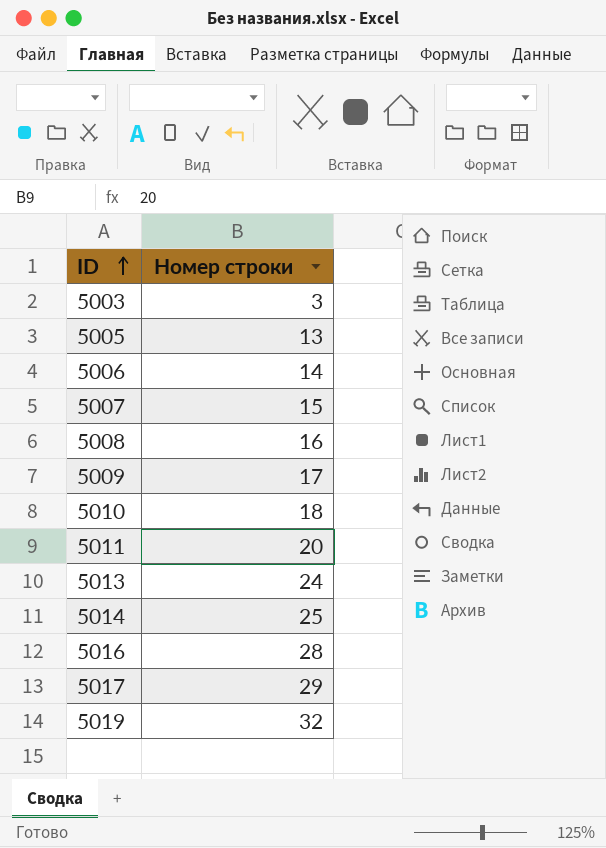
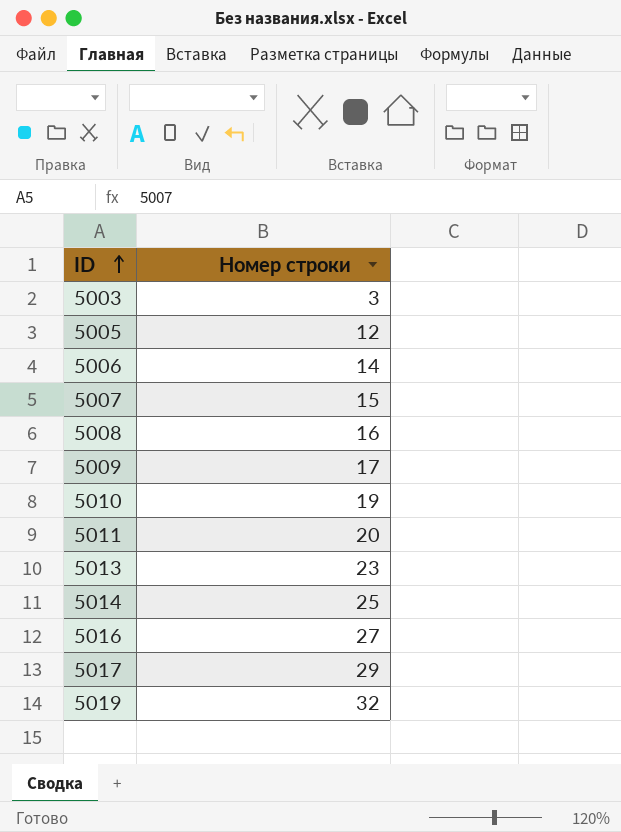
5005 | Номер строки: 13 -> 12
5010 | Номер строки: 18 -> 19
5013 | Номер строки: 24 -> 23
5016 | Номер строки: 28 -> 27

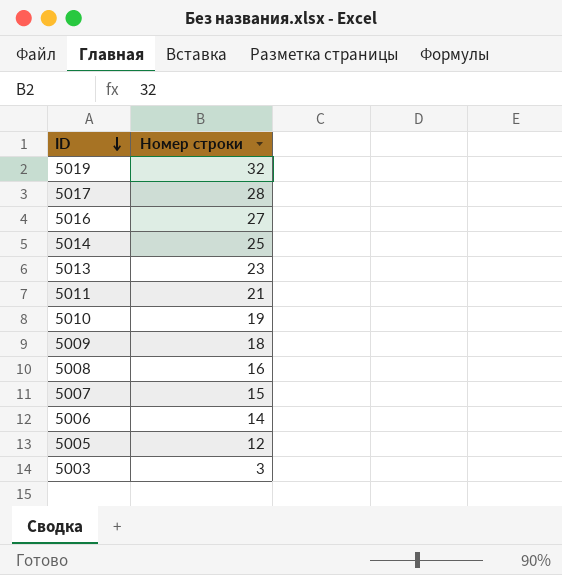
row order: ID ascending -> ID descending
5017 | Номер строки: 29 -> 28
5011 | Номер строки: 20 -> 21
5009 | Номер строки: 17 -> 18

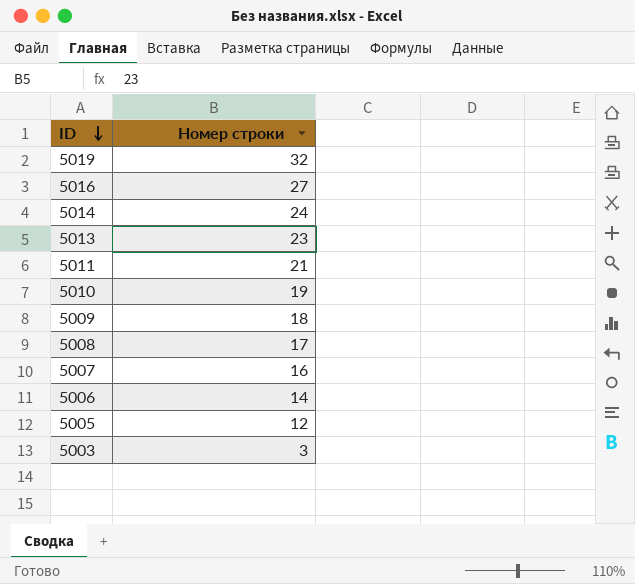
row 5017: 28 -> none
5014 | Номер строки: 25 -> 24
5008 | Номер строки: 16 -> 17
5007 | Номер строки: 15 -> 16

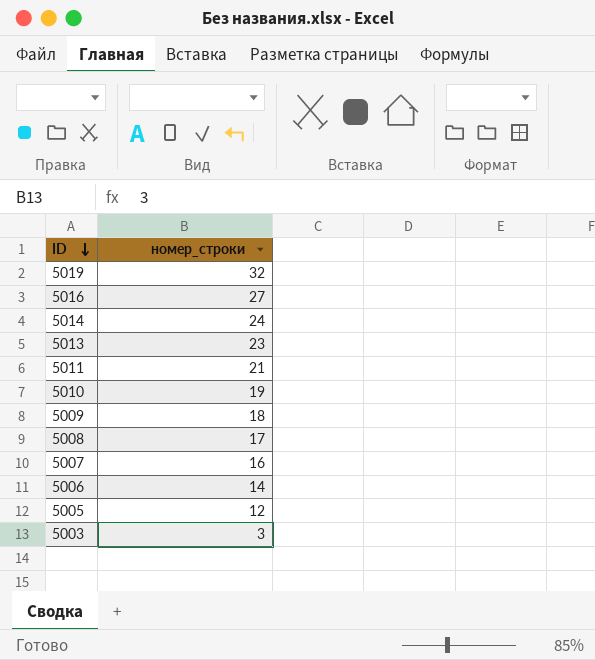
column name: Номер строки -> номер_строки

